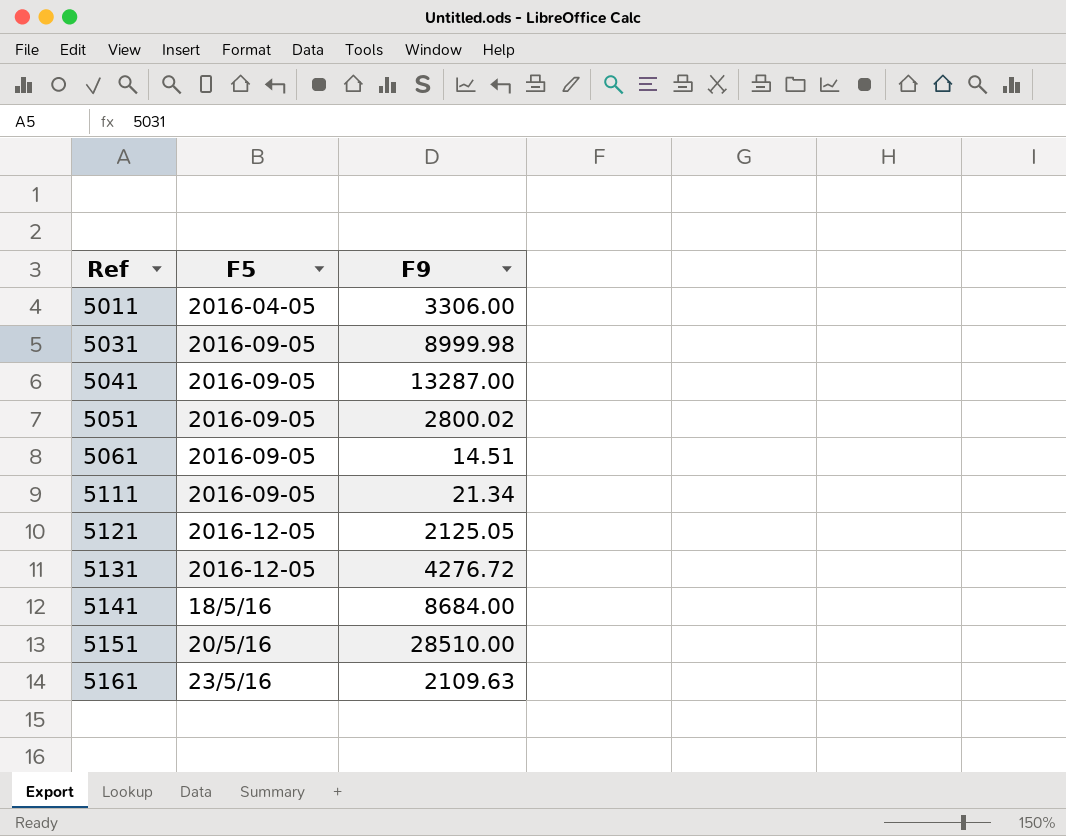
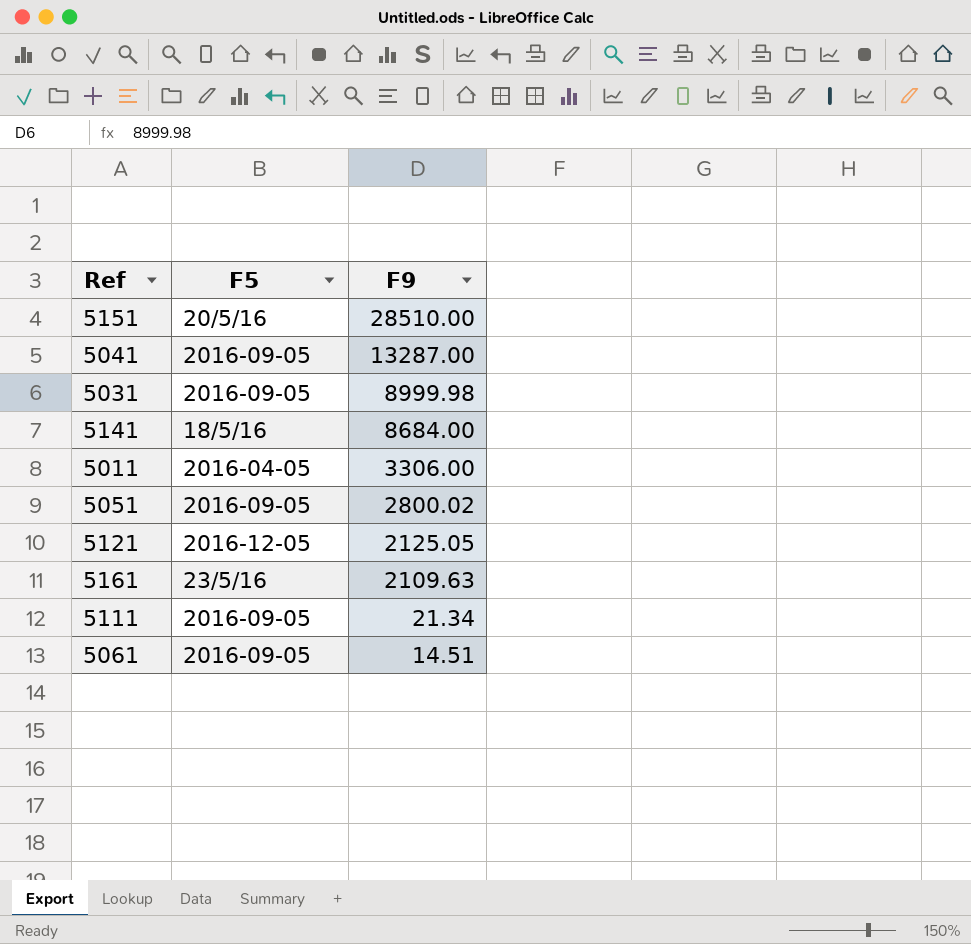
row order: Ref ascending -> F9 descending
row 5131: 2016-12-05 | 4276.72 -> none

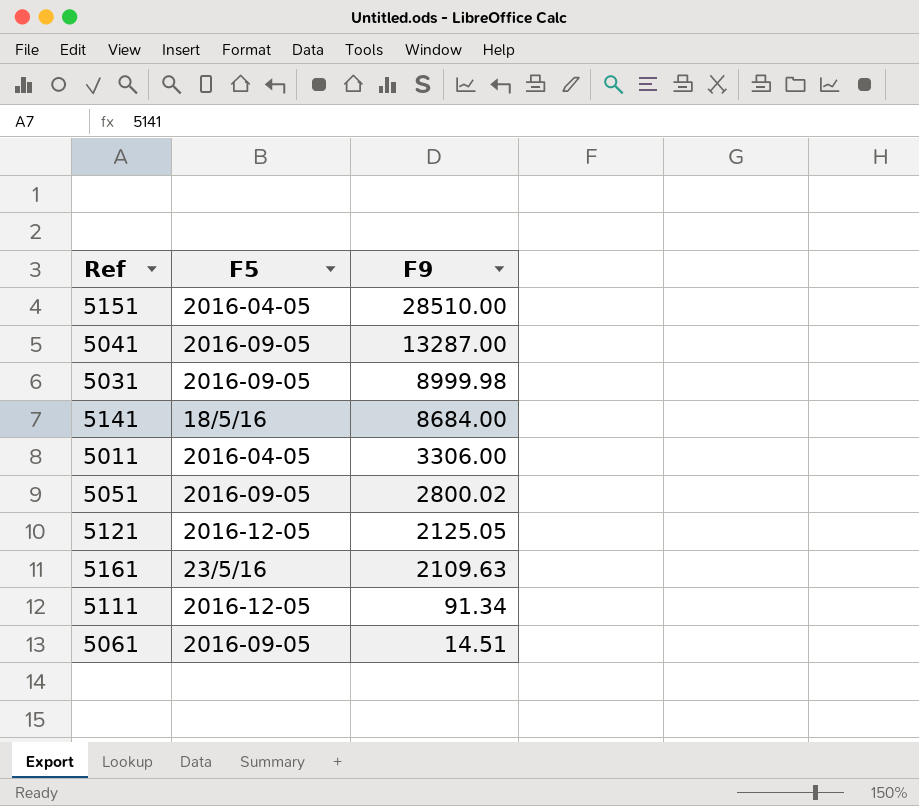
5151 | F5: 20/5/16 -> 2016-04-05
5111 | F5: 2016-09-05 -> 2016-12-05
5111 | F9: 21.34 -> 91.34

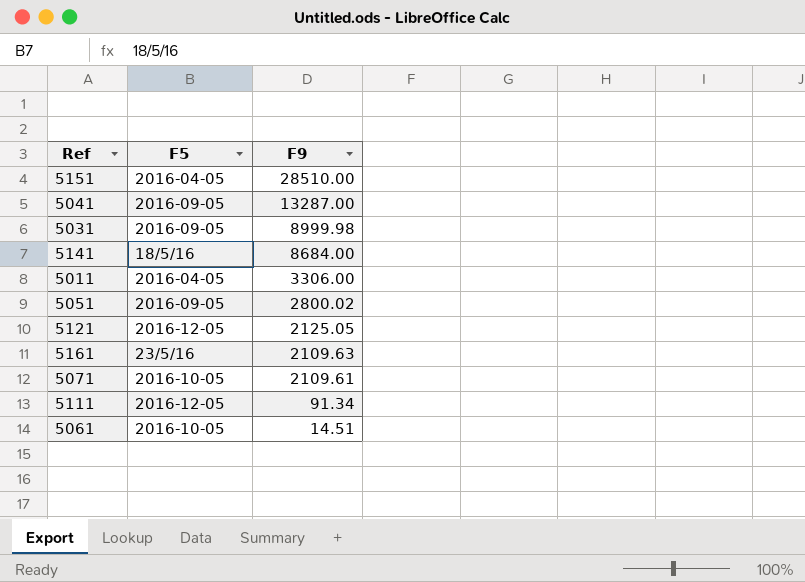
row 5071: none -> 2016-10-05 | 2109.61
5061 | F5: 2016-09-05 -> 2016-10-05

